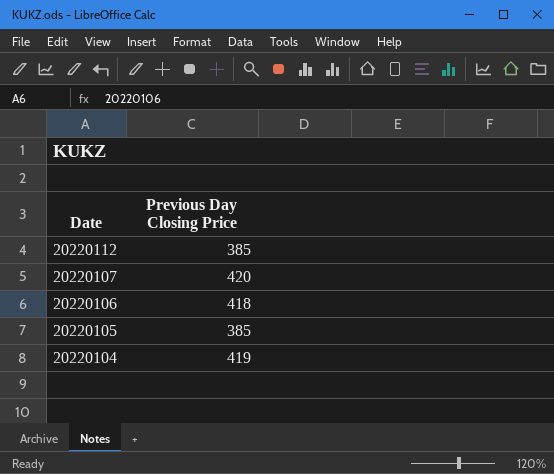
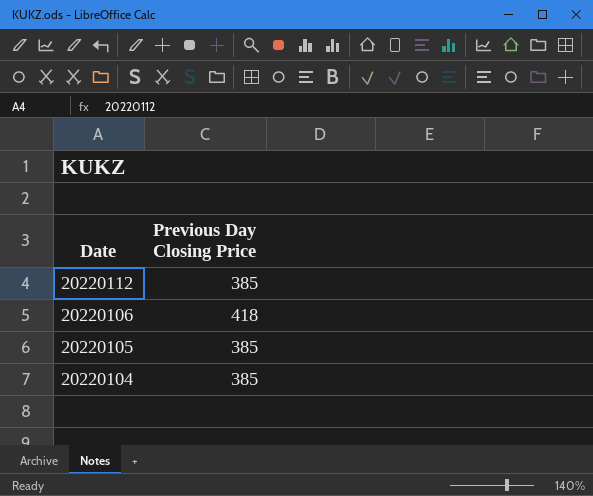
row 20220107: 420 -> none
20220104 | Previous Day Closing Price: 419 -> 385

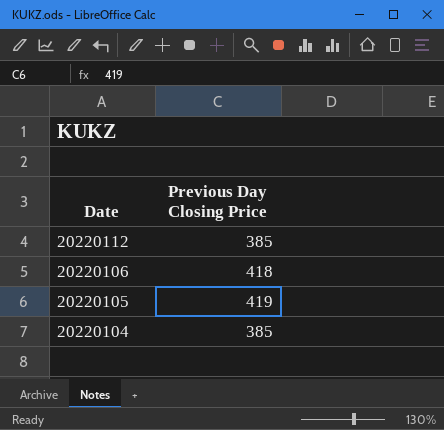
20220105 | Previous Day Closing Price: 385 -> 419

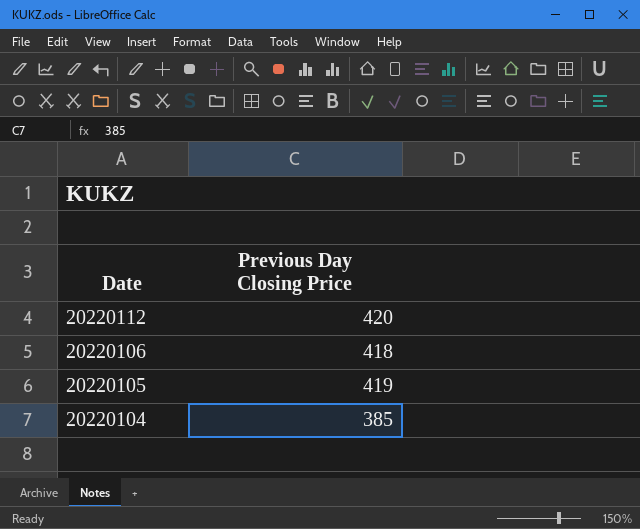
20220112 | Previous Day Closing Price: 385 -> 420

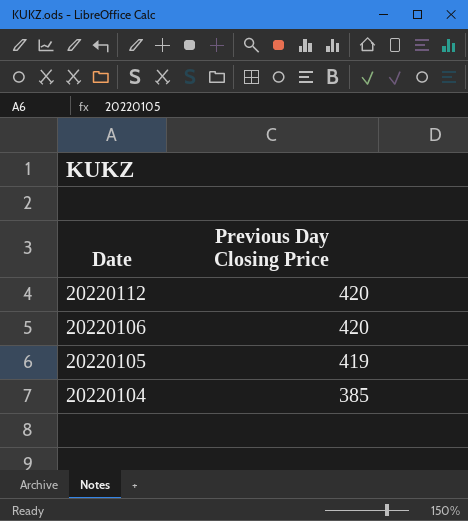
20220106 | Previous Day Closing Price: 418 -> 420

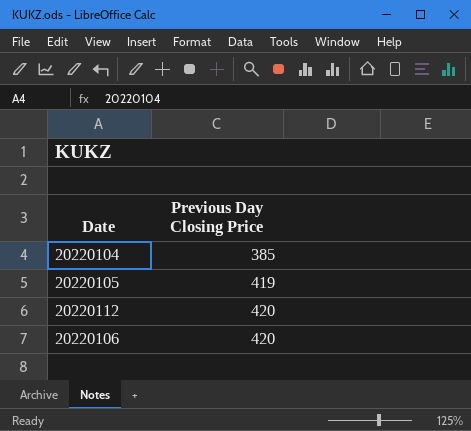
row order: Date descending -> Previous Day Closing Price ascending

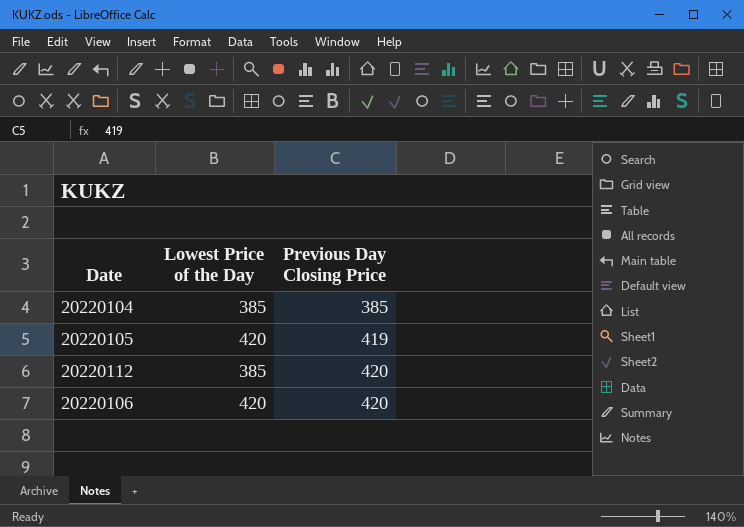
column Lowest Price of the Day | position: none -> 2

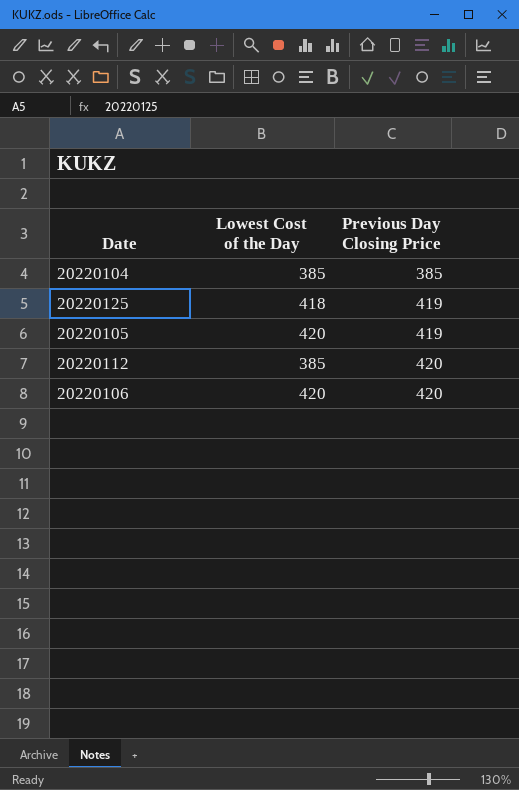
column name: Lowest Price of the Day -> Lowest Cost of the Day
row 20220125: none -> 418 | 419

